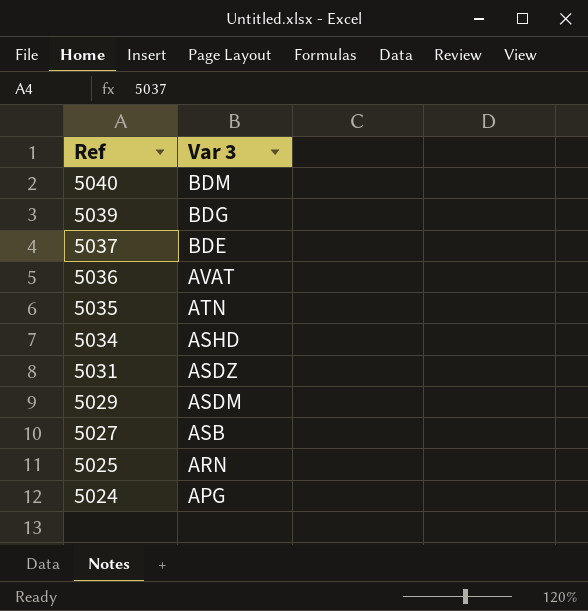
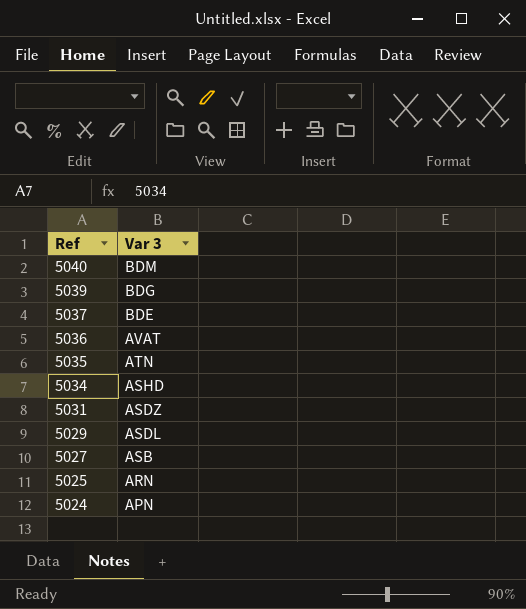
5029 | Var 3: ASDM -> ASDL
5024 | Var 3: APG -> APN

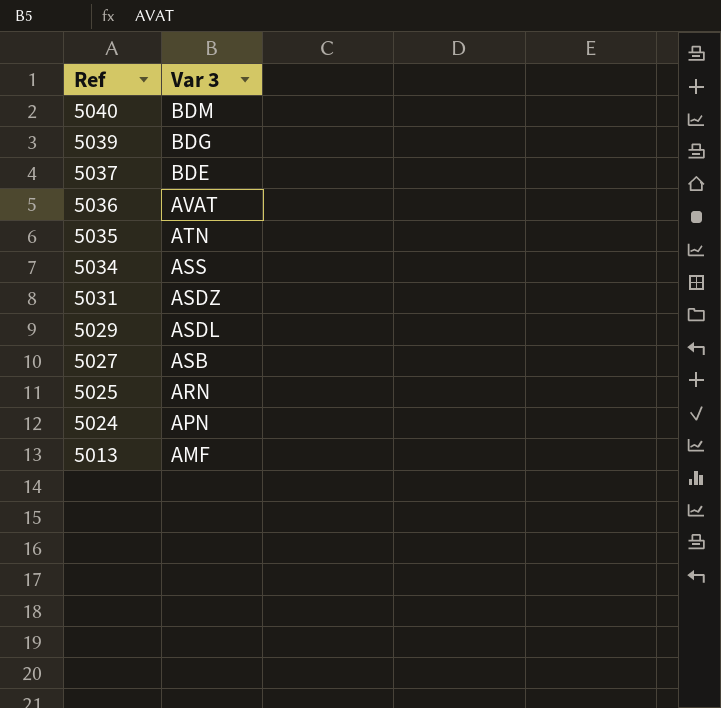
5034 | Var 3: ASHD -> ASS
row 5013: none -> AMF

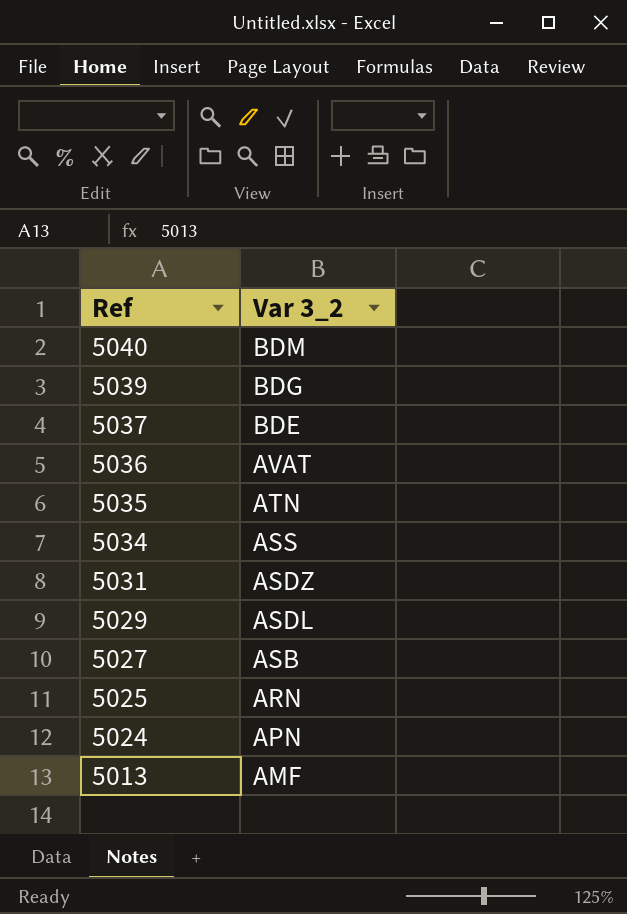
column name: Var 3 -> Var 3_2

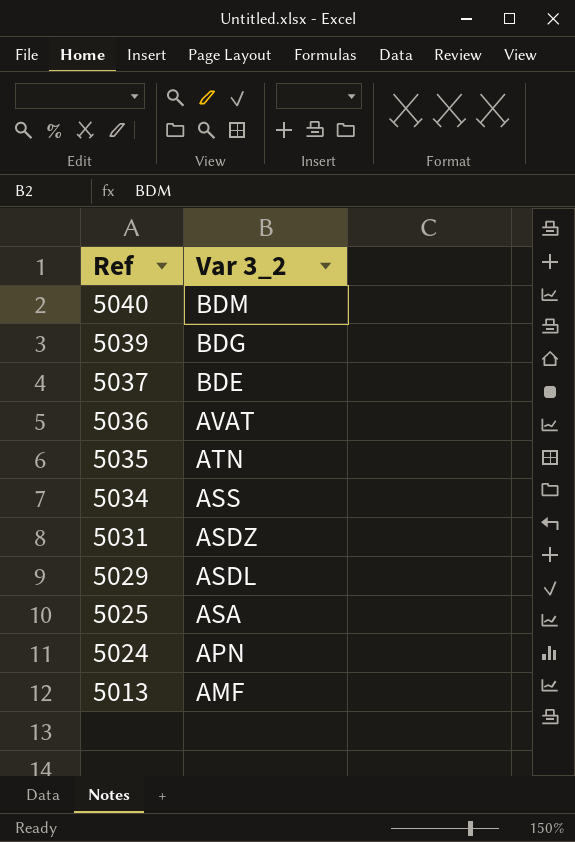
row 5027: ASB -> none
5025 | Var 3_2: ARN -> ASA

